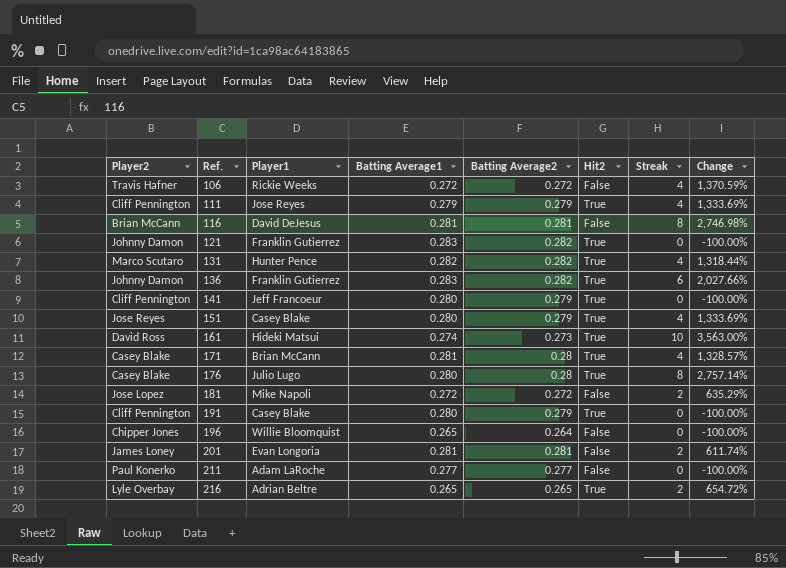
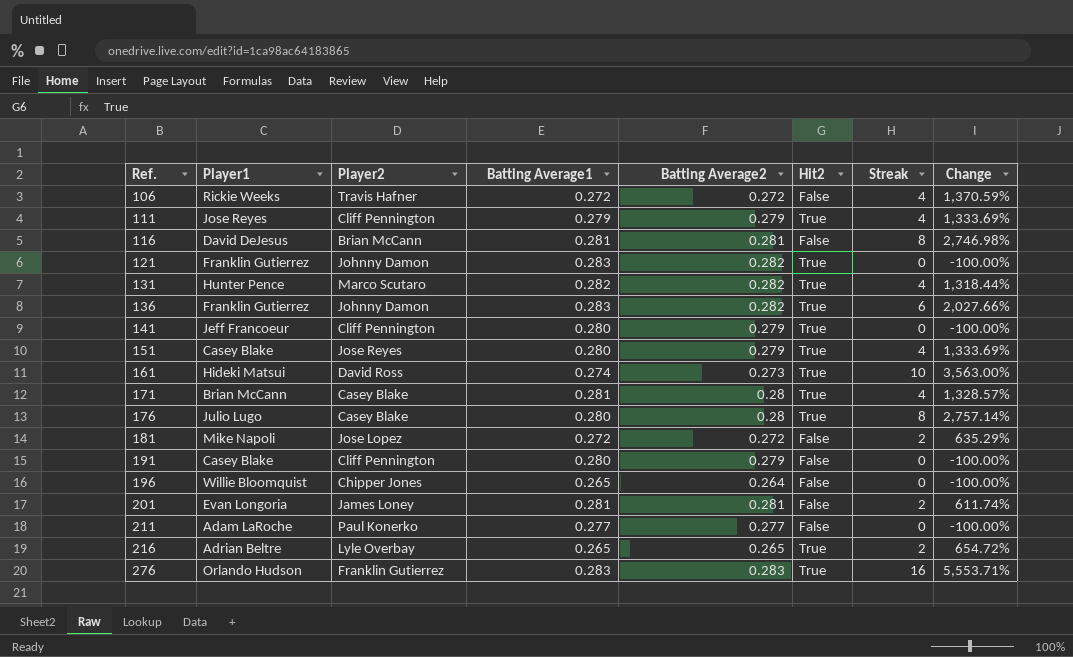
column Player2 | position: 1 -> 3
191 | Hit2: True -> False
row 276: none -> Orlando Hudson | Franklin Gutierrez | 0.283 | 0.283 | True | 16 | 5,553.71%

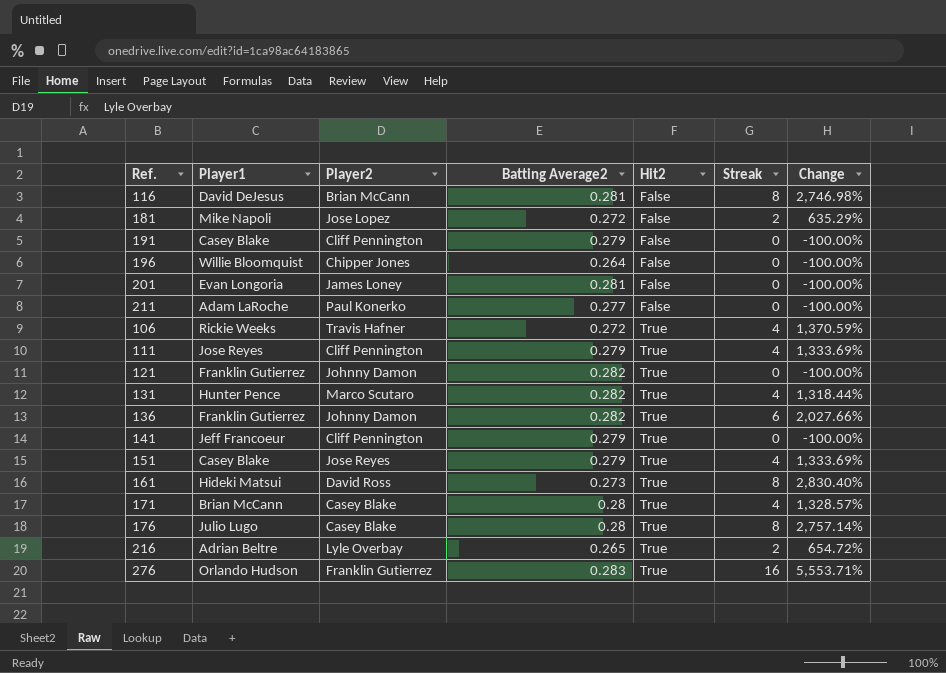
row order: Ref. ascending -> Hit2 ascending
column Batting Average1 | position: 4 -> none
201 | Streak: 2 -> 0
201 | Change: 611.74% -> -100.00%
106 | Hit2: False -> True
161 | Streak: 10 -> 8
161 | Change: 3,563.00% -> 2,830.40%

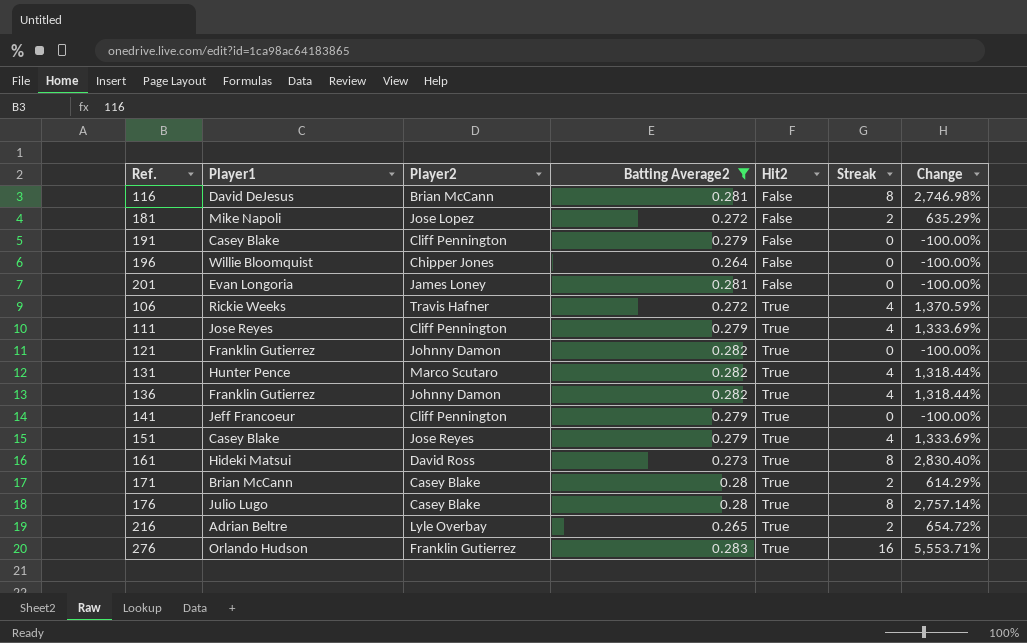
filter: none -> Batting Average2 != 0.277
136 | Streak: 6 -> 4
136 | Change: 2,027.66% -> 1,318.44%
171 | Streak: 4 -> 2
171 | Change: 1,328.57% -> 614.29%

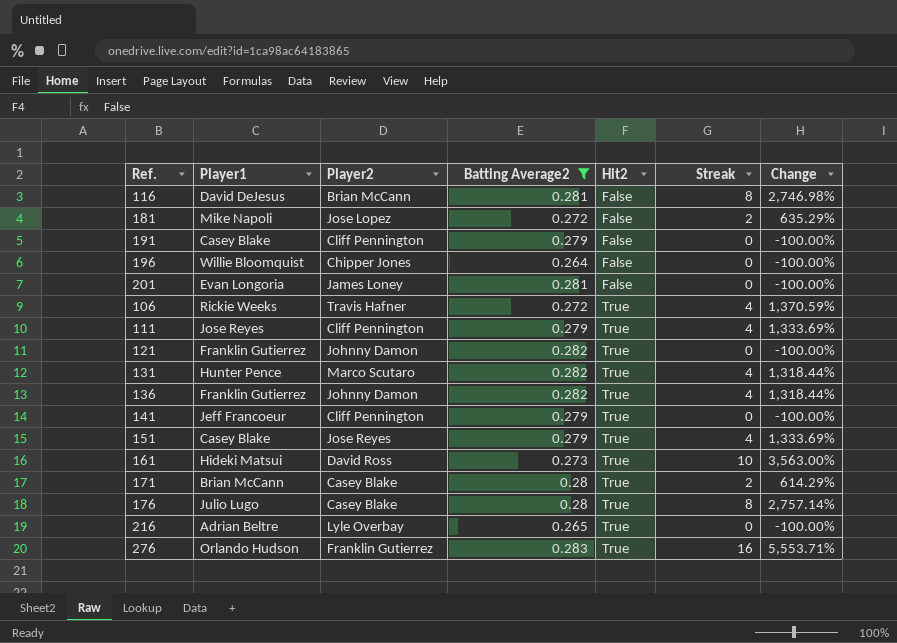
161 | Streak: 8 -> 10
161 | Change: 2,830.40% -> 3,563.00%
216 | Streak: 2 -> 0
216 | Change: 654.72% -> -100.00%

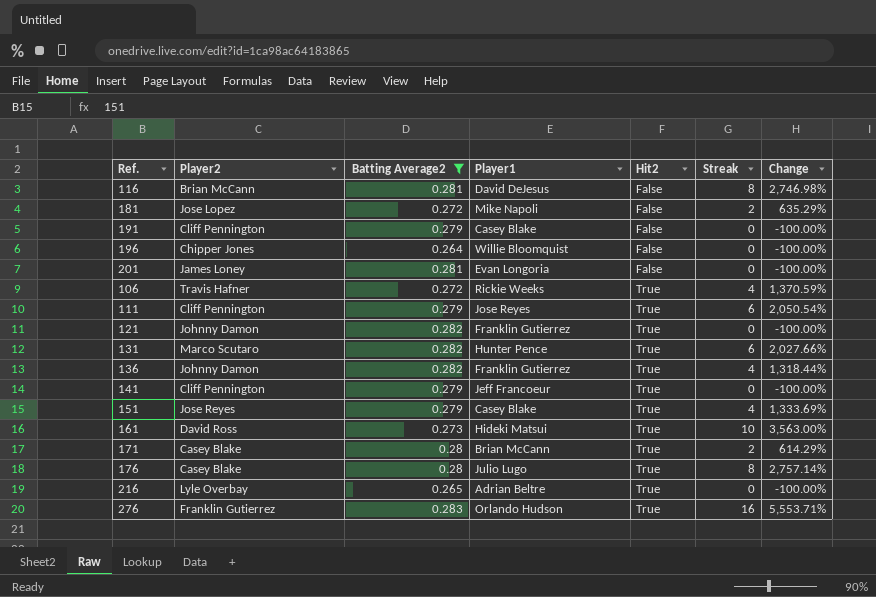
column Player1 | position: 2 -> 4
111 | Streak: 4 -> 6
111 | Change: 1,333.69% -> 2,050.54%
131 | Streak: 4 -> 6
131 | Change: 1,318.44% -> 2,027.66%

